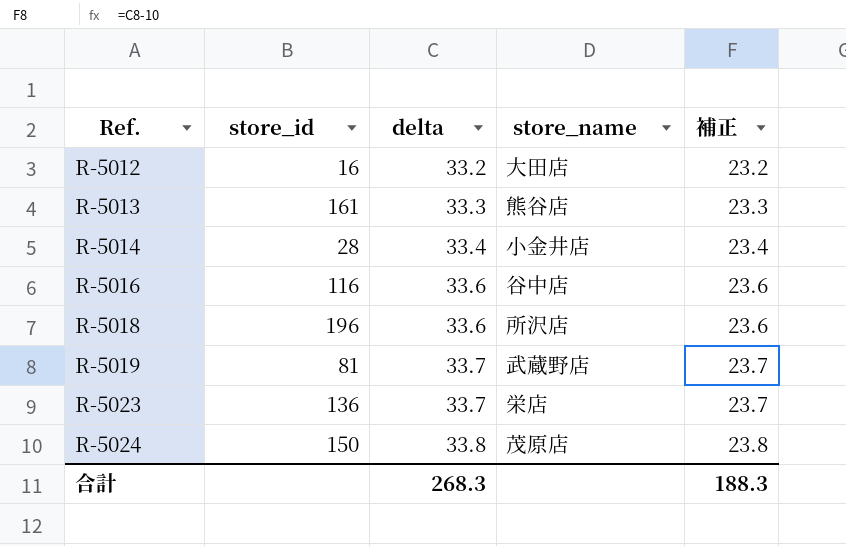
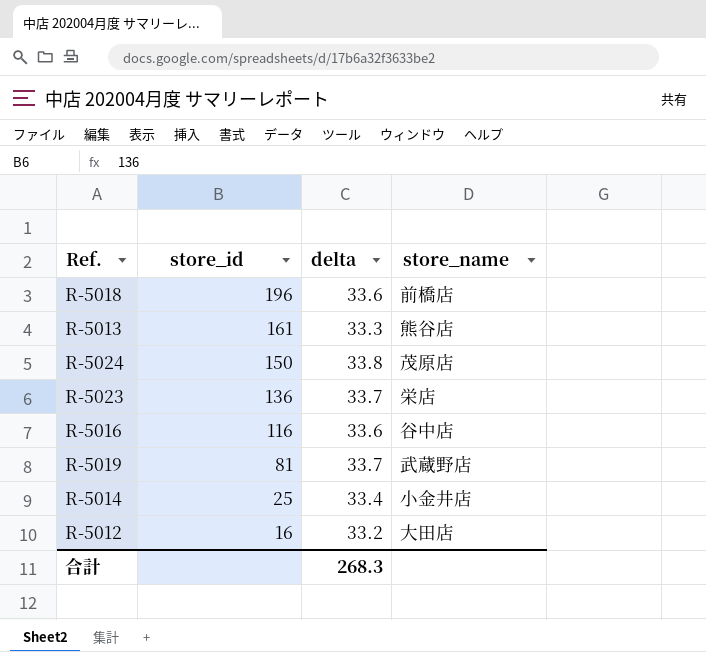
row order: Ref. ascending -> store_id descending
column 補正 | formula: [delta] - 10 -> none
R-5018 | store_name: 所沢店 -> 前橋店
R-5014 | store_id: 28 -> 25

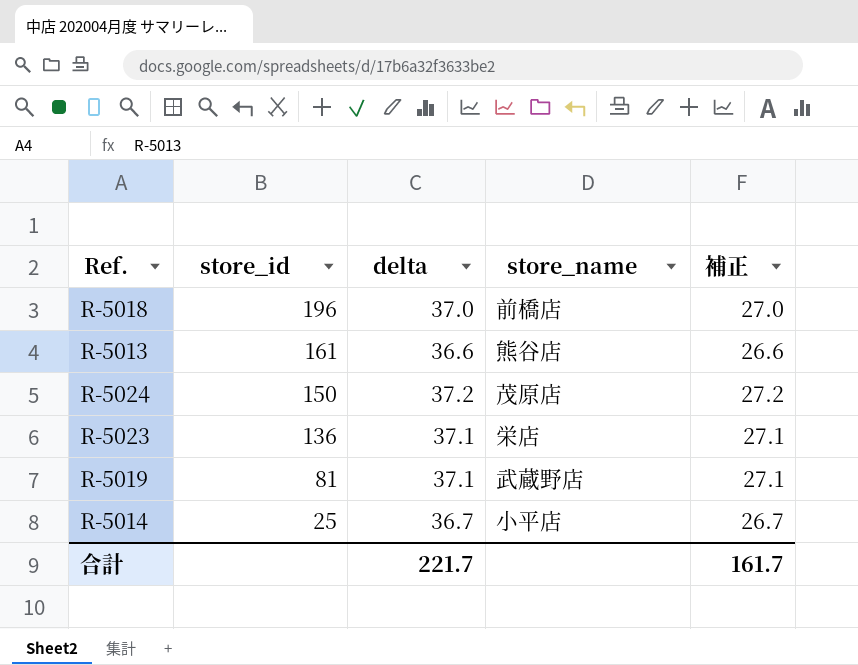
column 補正 | formula: none -> [delta] - 10
row R-5016: 116 | 33.6 | 谷中店 -> none
row R-5012: 16 | 33.2 | 大田店 -> none
R-5018 | delta: 33.6 -> 37.0
R-5013 | delta: 33.3 -> 36.6
R-5024 | delta: 33.8 -> 37.2
R-5023 | delta: 33.7 -> 37.1
R-5019 | delta: 33.7 -> 37.1
R-5014 | delta: 33.4 -> 36.7
R-5014 | store_name: 小金井店 -> 小平店
合計 | delta: 268.3 -> 221.7

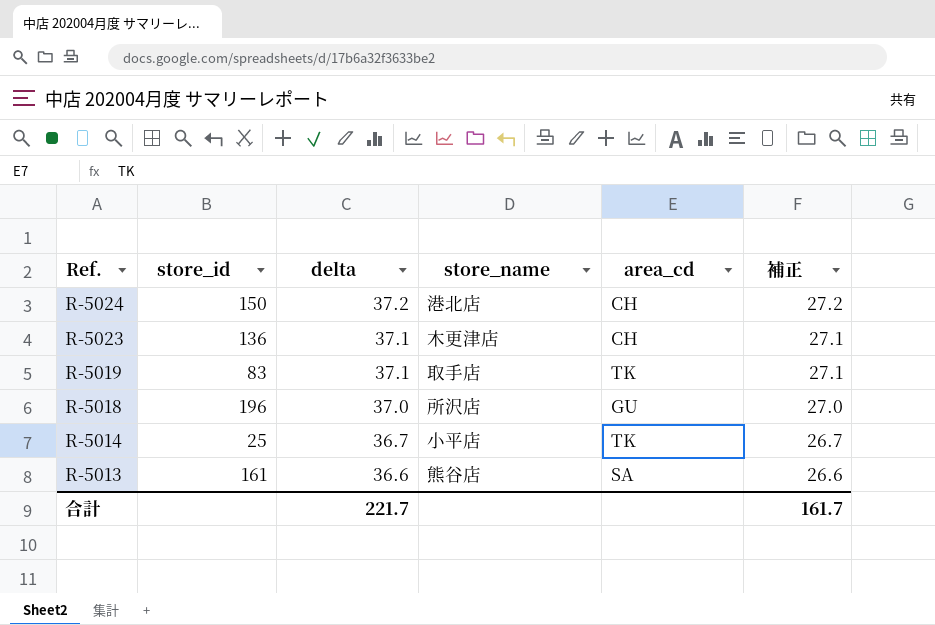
row order: store_id descending -> Ref. descending
column area_cd | position: none -> 5
R-5024 | store_name: 茂原店 -> 港北店
R-5023 | store_name: 栄店 -> 木更津店
R-5019 | store_id: 81 -> 83
R-5019 | store_name: 武蔵野店 -> 取手店
R-5018 | store_name: 前橋店 -> 所沢店

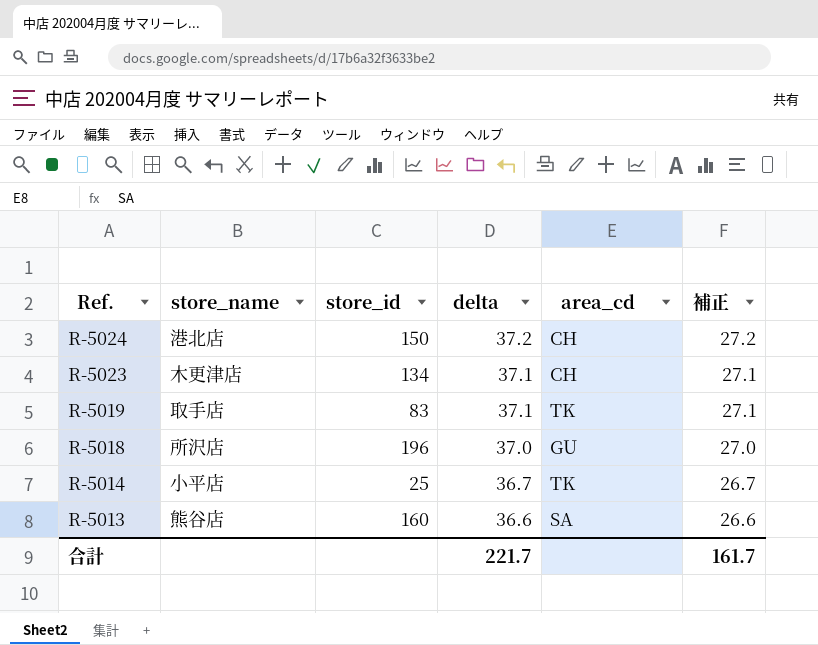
column store_name | position: 4 -> 2
R-5023 | store_id: 136 -> 134
R-5013 | store_id: 161 -> 160

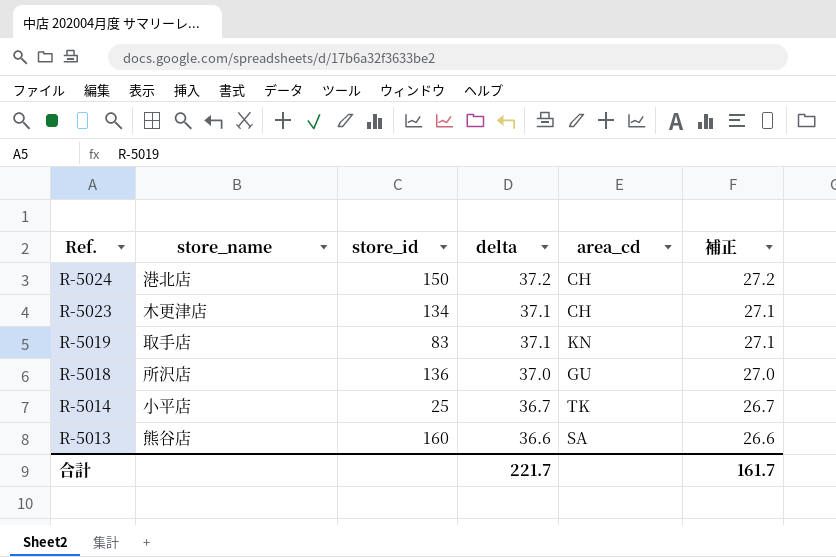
R-5019 | area_cd: TK -> KN
R-5018 | store_id: 196 -> 136

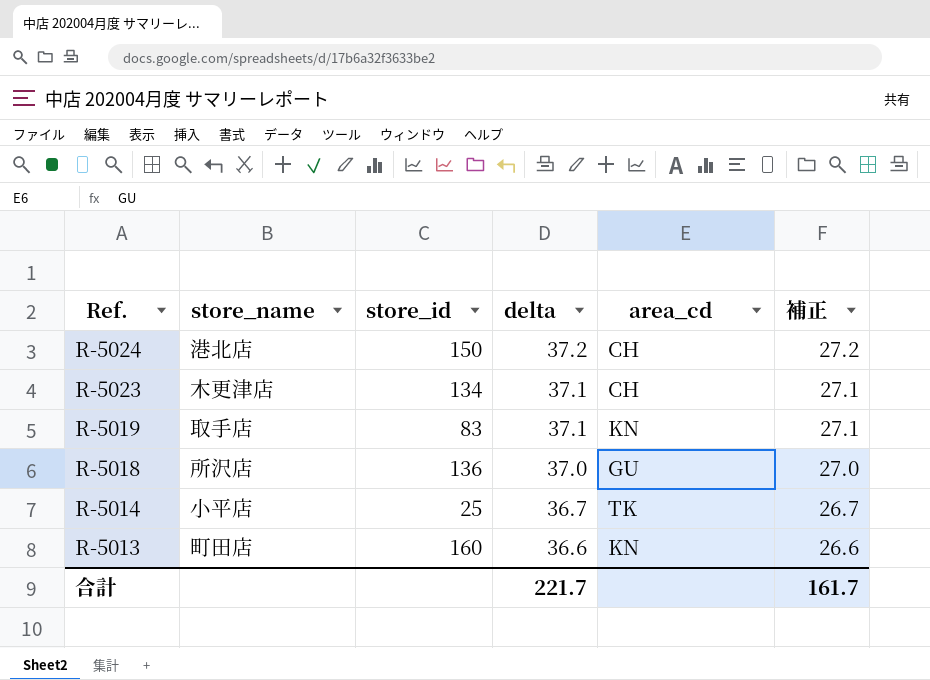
R-5013 | store_name: 熊谷店 -> 町田店
R-5013 | area_cd: SA -> KN

